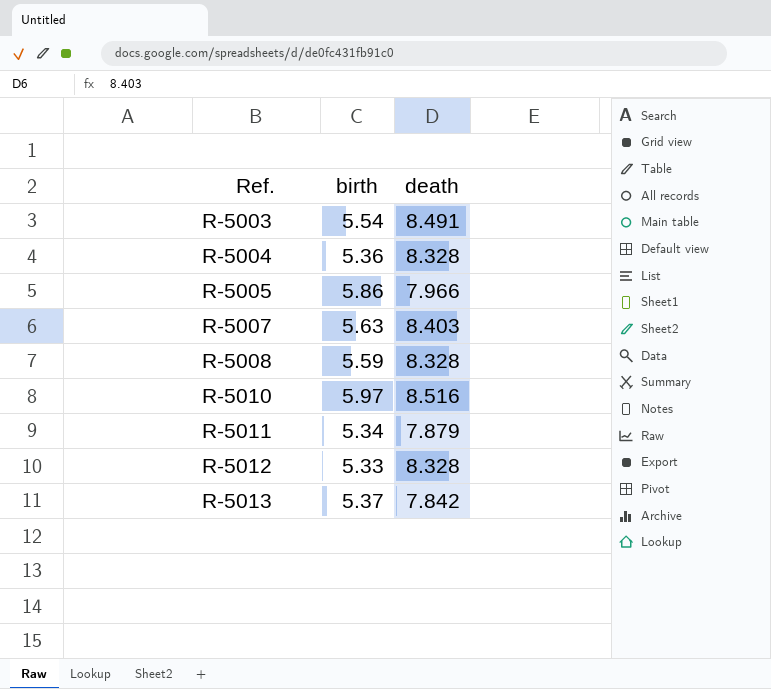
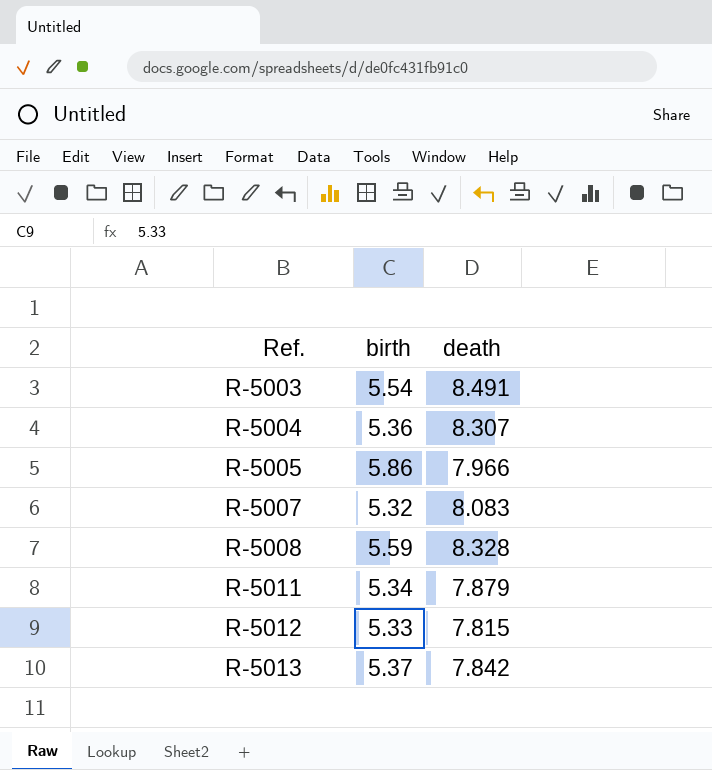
row R-5010: 5.97 | 8.516 -> none
R-5004 | death: 8.328 -> 8.307
R-5007 | birth: 5.63 -> 5.32
R-5007 | death: 8.403 -> 8.083
R-5012 | death: 8.328 -> 7.815

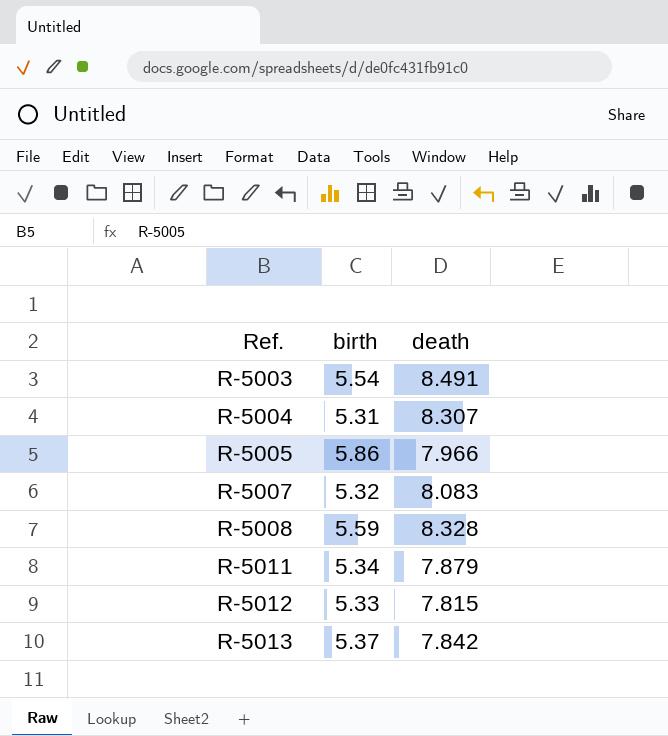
R-5004 | birth: 5.36 -> 5.31

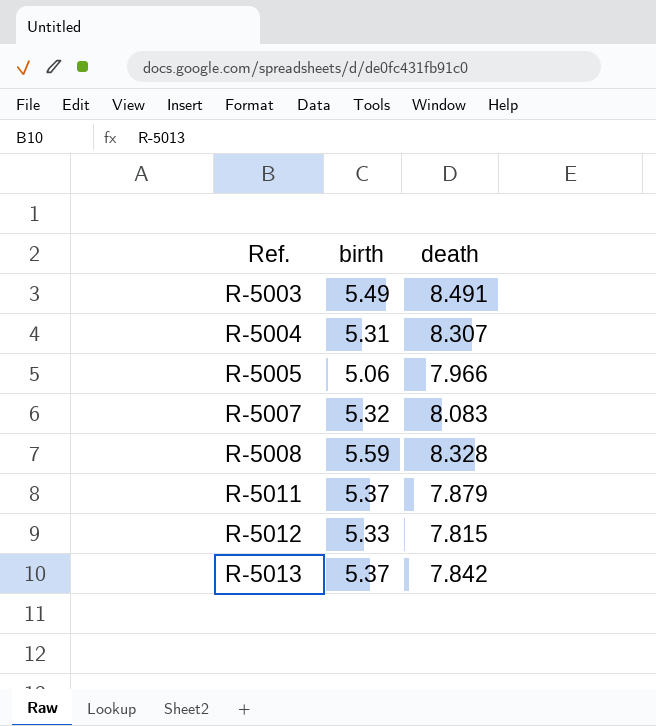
R-5003 | birth: 5.54 -> 5.49
R-5005 | birth: 5.86 -> 5.06
R-5011 | birth: 5.34 -> 5.37

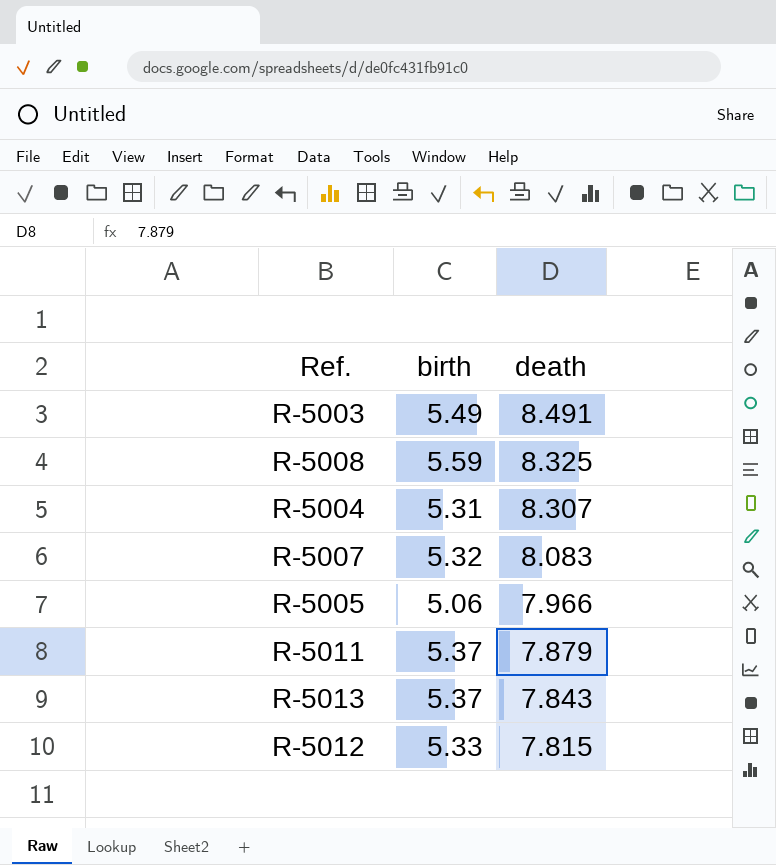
row order: Ref. ascending -> death descending
R-5008 | death: 8.328 -> 8.325
R-5013 | death: 7.842 -> 7.843

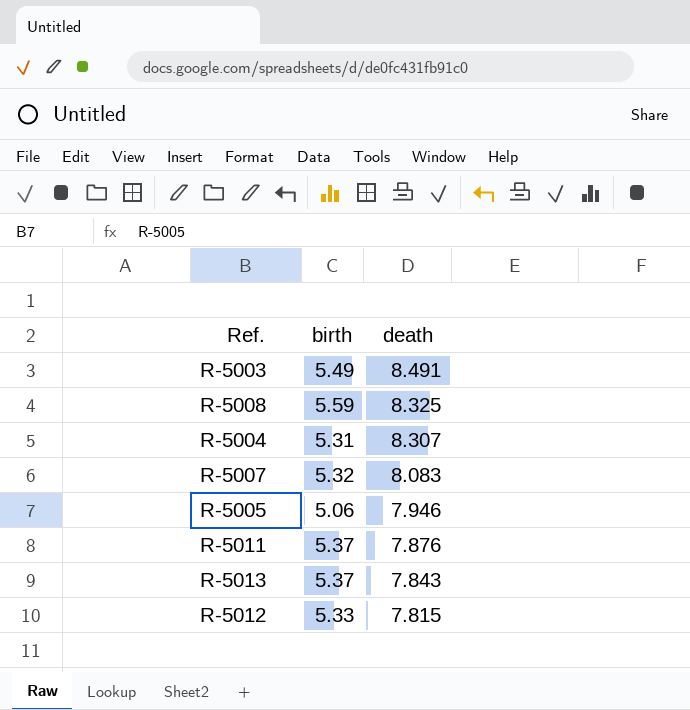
R-5005 | death: 7.966 -> 7.946
R-5011 | death: 7.879 -> 7.876

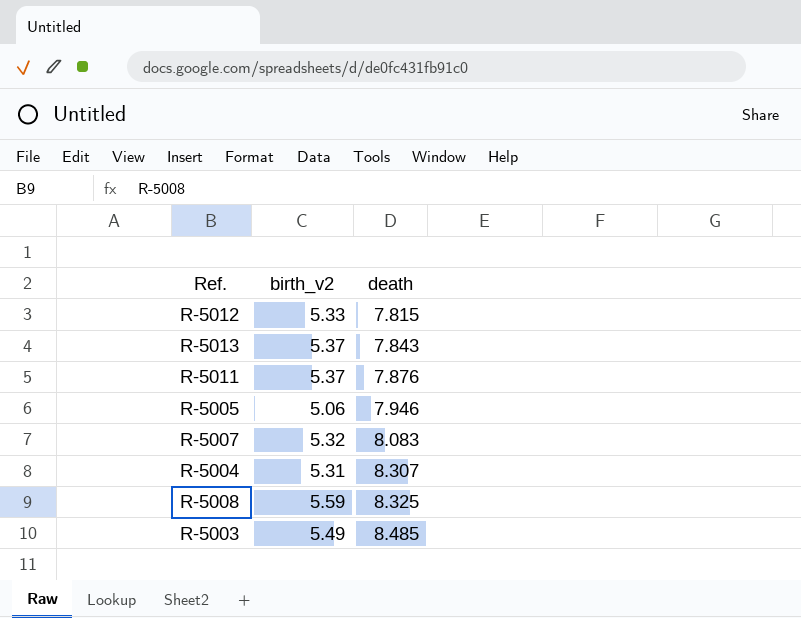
row order: death descending -> death ascending
column name: birth -> birth_v2
R-5003 | death: 8.491 -> 8.485

